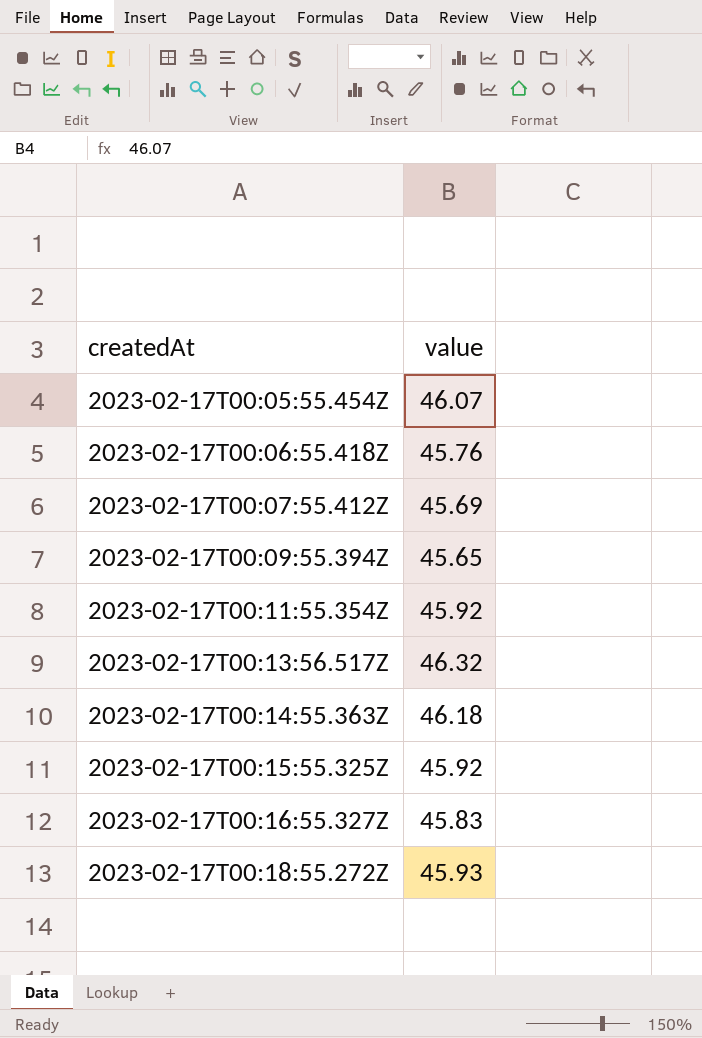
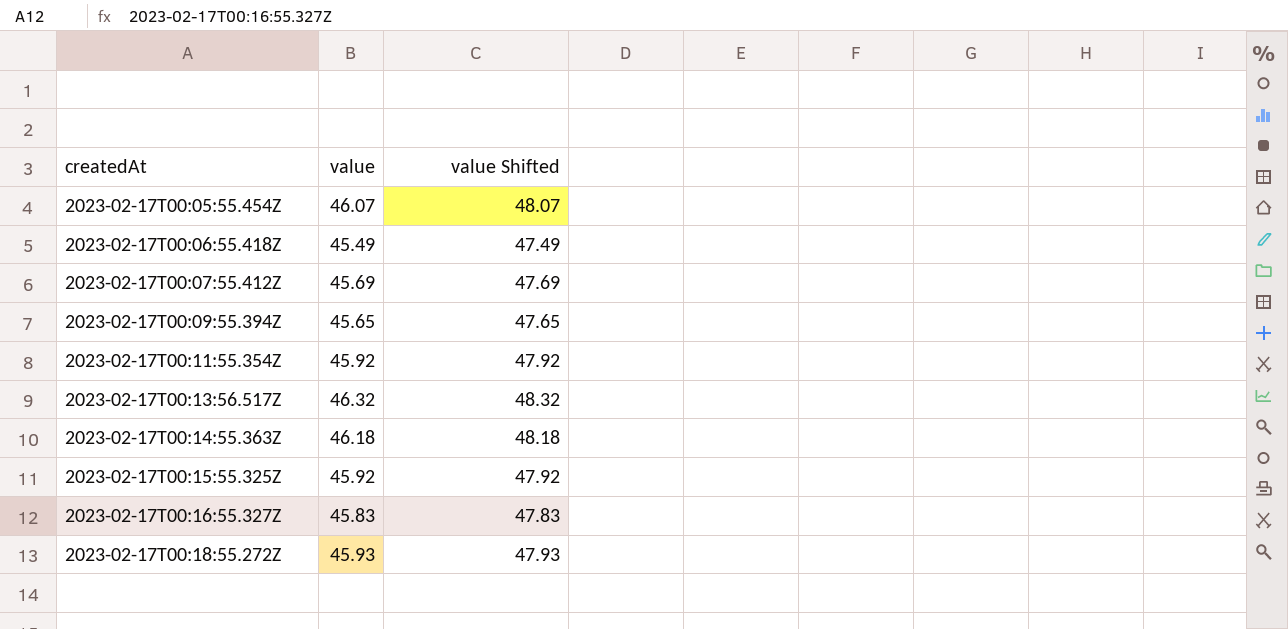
column value Shifted | formula: none -> [value] + 2
2023-02-17T00:06:55.418Z | value: 45.76 -> 45.49

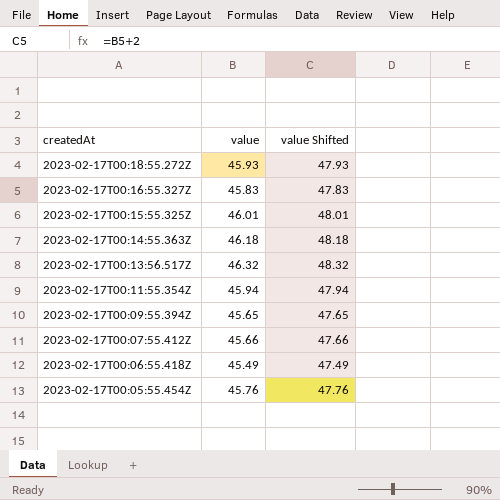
row order: createdAt ascending -> createdAt descending
2023-02-17T00:15:55.325Z | value: 45.92 -> 46.01
2023-02-17T00:15:55.325Z | value Shifted: 47.92 -> 48.01
2023-02-17T00:11:55.354Z | value: 45.92 -> 45.94
2023-02-17T00:11:55.354Z | value Shifted: 47.92 -> 47.94
2023-02-17T00:07:55.412Z | value: 45.69 -> 45.66
2023-02-17T00:07:55.412Z | value Shifted: 47.69 -> 47.66
2023-02-17T00:05:55.454Z | value: 46.07 -> 45.76
2023-02-17T00:05:55.454Z | value Shifted: 48.07 -> 47.76

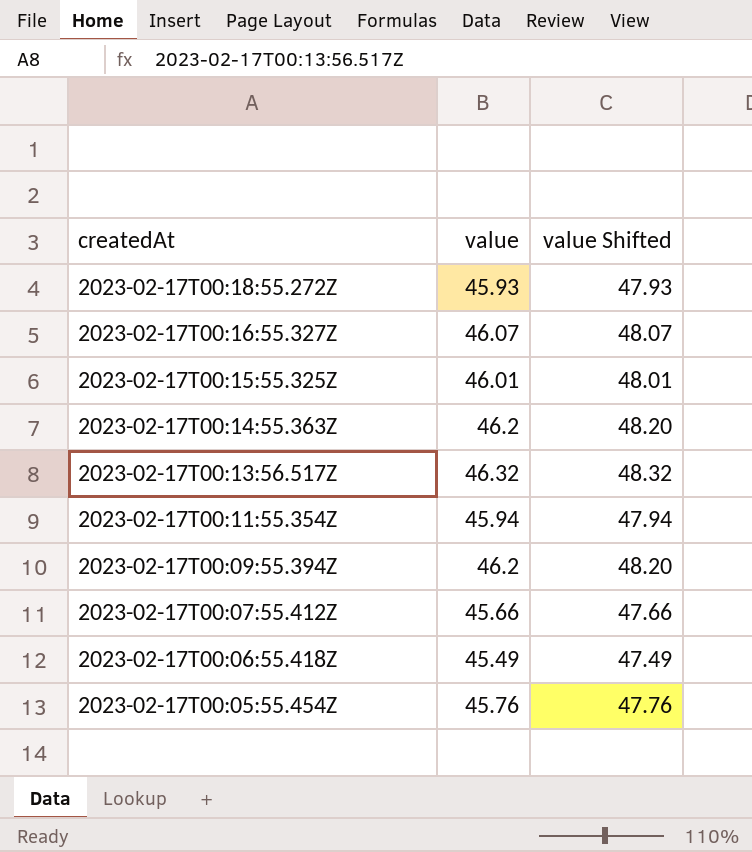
2023-02-17T00:16:55.327Z | value: 45.83 -> 46.07
2023-02-17T00:16:55.327Z | value Shifted: 47.83 -> 48.07
2023-02-17T00:14:55.363Z | value: 46.18 -> 46.2
2023-02-17T00:14:55.363Z | value Shifted: 48.18 -> 48.20
2023-02-17T00:09:55.394Z | value: 45.65 -> 46.2
2023-02-17T00:09:55.394Z | value Shifted: 47.65 -> 48.20

